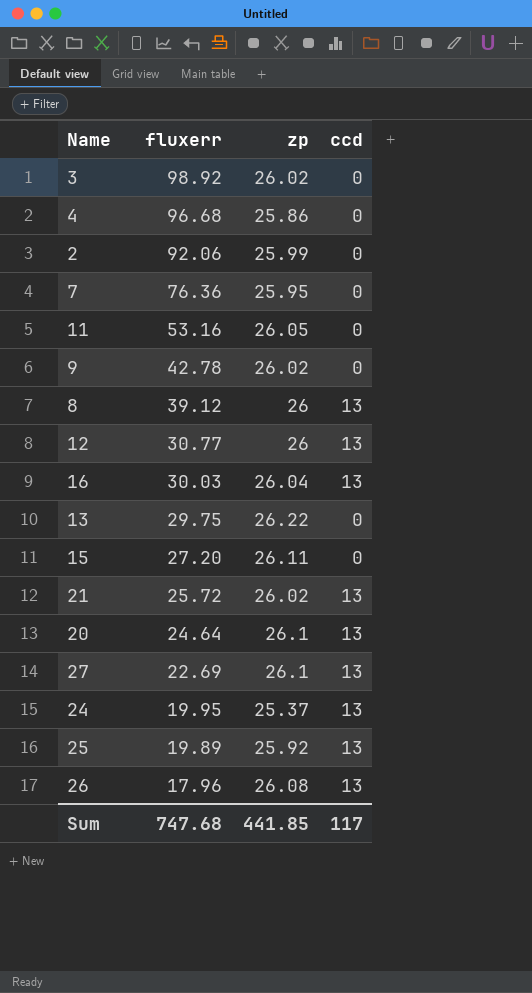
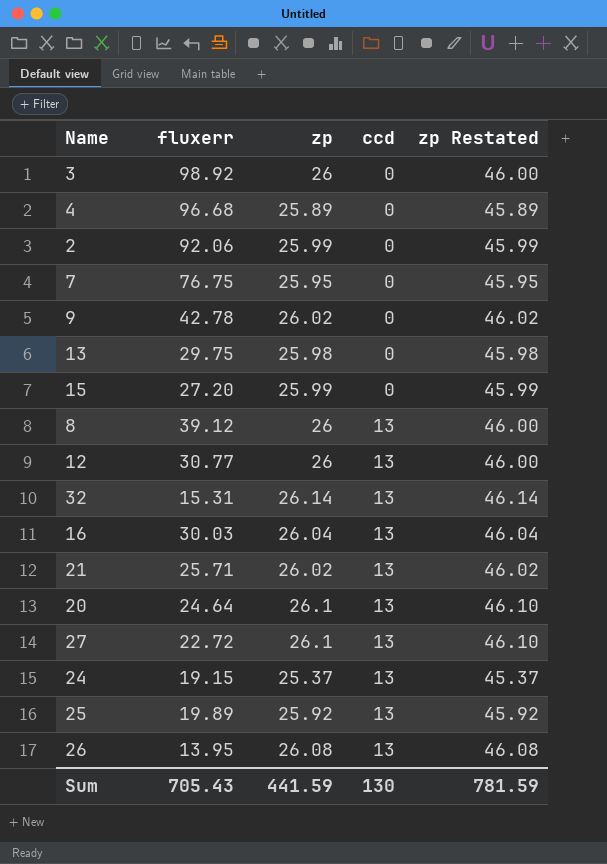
row order: fluxerr descending -> ccd ascending
column zp Restated | formula: none -> [zp] + 20
row 11: 53.16 | 26.05 | 0 -> none
3 | zp: 26.02 -> 26
4 | zp: 25.86 -> 25.89
7 | fluxerr: 76.36 -> 76.75
13 | zp: 26.22 -> 25.98
15 | zp: 26.11 -> 25.99
row 32: none -> 15.31 | 26.14 | 13 | 46.14
21 | fluxerr: 25.72 -> 25.71
27 | fluxerr: 22.69 -> 22.72
24 | fluxerr: 19.95 -> 19.15
26 | fluxerr: 17.96 -> 13.95
Sum | fluxerr: 747.68 -> 705.43
Sum | zp: 441.85 -> 441.59
Sum | ccd: 117 -> 130

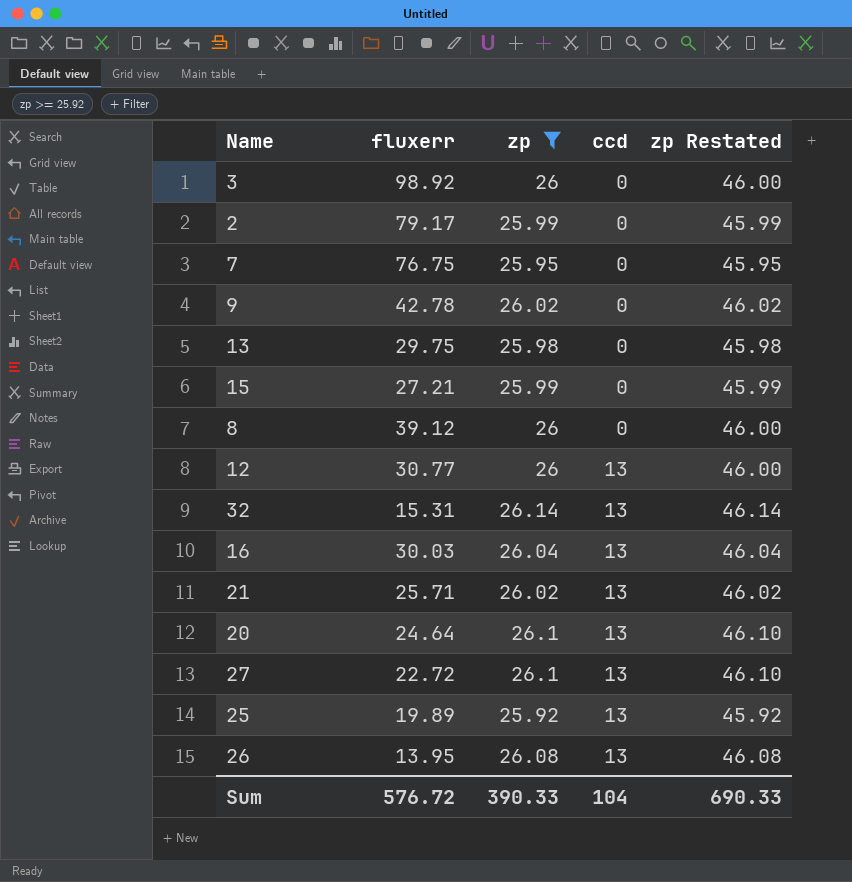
filter: none -> zp >= 25.92
2 | fluxerr: 92.06 -> 79.17
15 | fluxerr: 27.20 -> 27.21
8 | ccd: 13 -> 0
Sum | fluxerr: 705.43 -> 576.72
Sum | zp: 441.59 -> 390.33
Sum | ccd: 130 -> 104
Sum | zp Restated: 781.59 -> 690.33

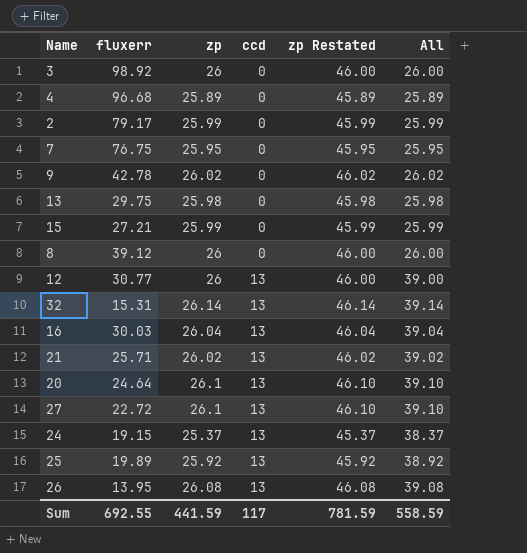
filter: zp >= 25.92 -> none
column All | formula: none -> [zp] + [ccd]
Sum | fluxerr: 576.72 -> 692.55
Sum | zp: 390.33 -> 441.59
Sum | ccd: 104 -> 117
Sum | zp Restated: 690.33 -> 781.59

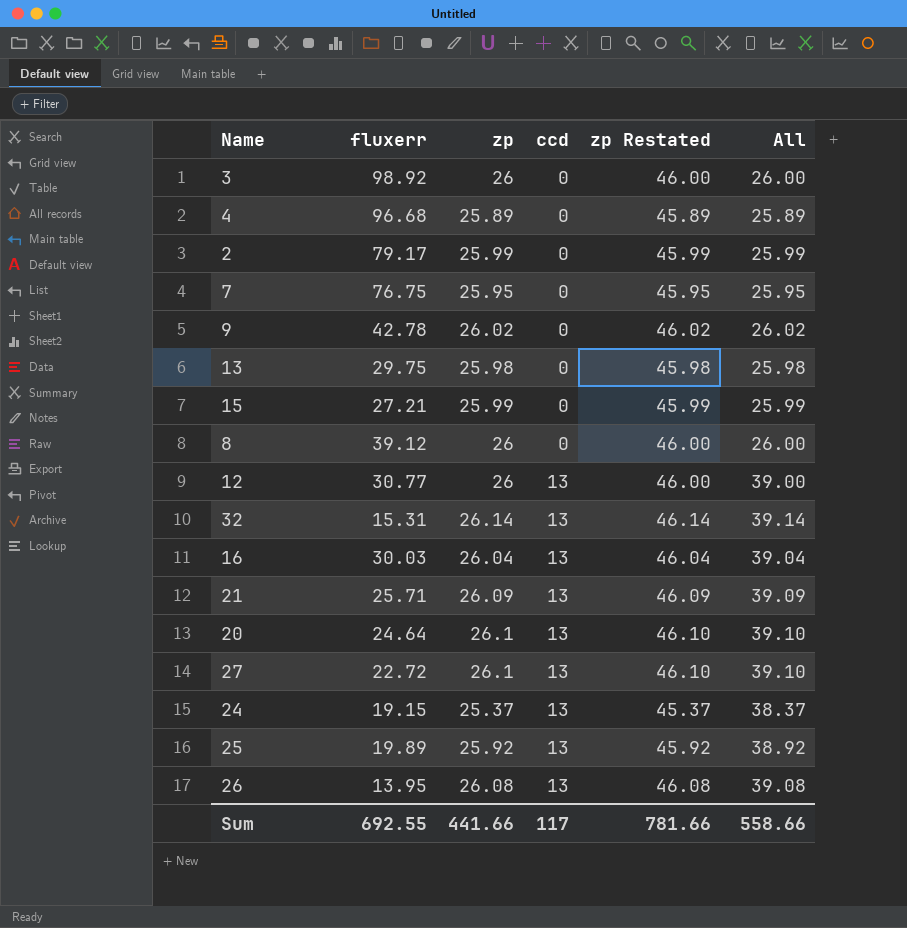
21 | zp: 26.02 -> 26.09
21 | zp Restated: 46.02 -> 46.09
21 | All: 39.02 -> 39.09
Sum | zp: 441.59 -> 441.66
Sum | zp Restated: 781.59 -> 781.66
Sum | All: 558.59 -> 558.66

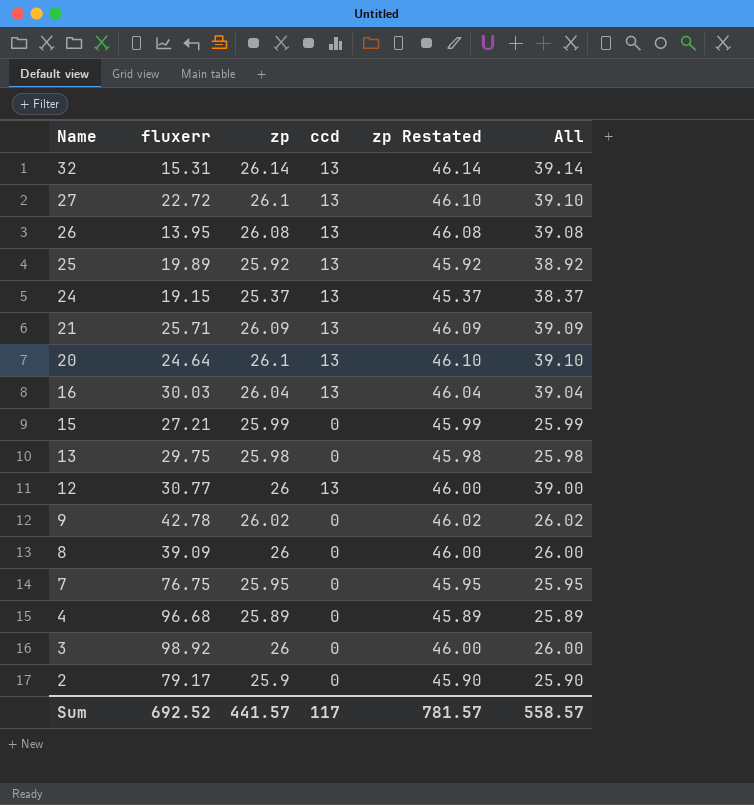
row order: ccd ascending -> Name descending
8 | fluxerr: 39.12 -> 39.09
2 | zp: 25.99 -> 25.9
2 | zp Restated: 45.99 -> 45.90
2 | All: 25.99 -> 25.90
Sum | fluxerr: 692.55 -> 692.52
Sum | zp: 441.66 -> 441.57
Sum | zp Restated: 781.66 -> 781.57
Sum | All: 558.66 -> 558.57

